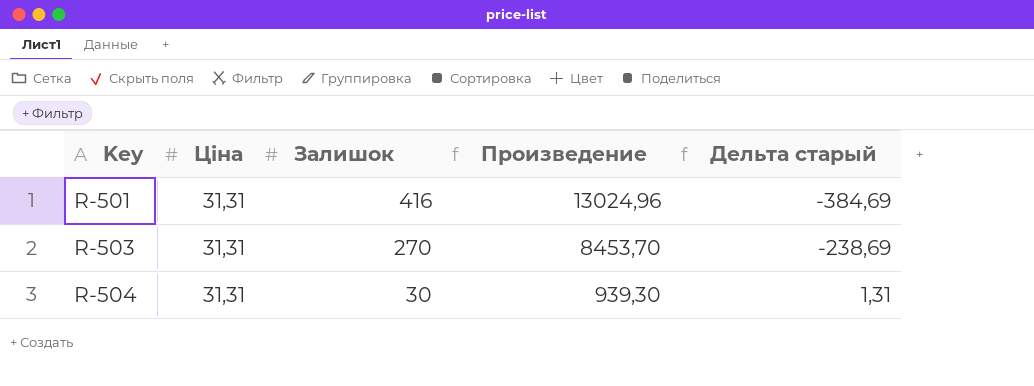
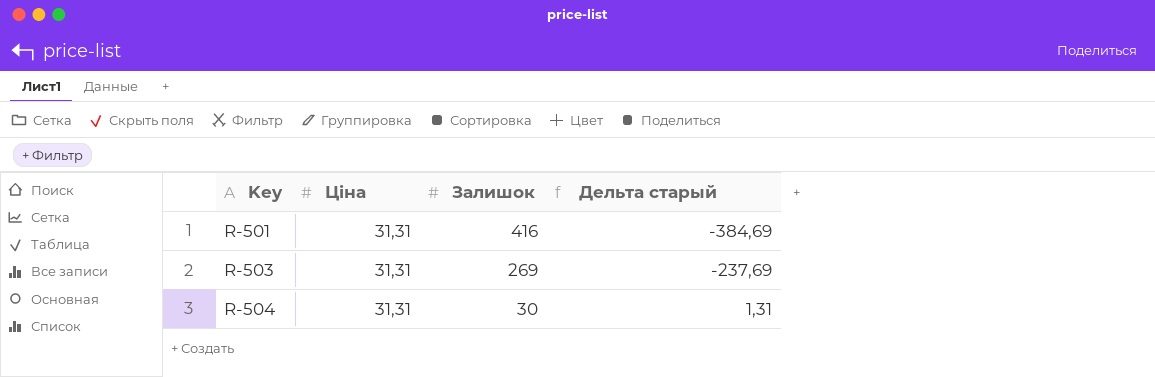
column Произведение | formula: [Ціна] * [Залишок] -> none
R-503 | Залишок: 270 -> 269
R-503 | Дельта старый: -238,69 -> -237,69

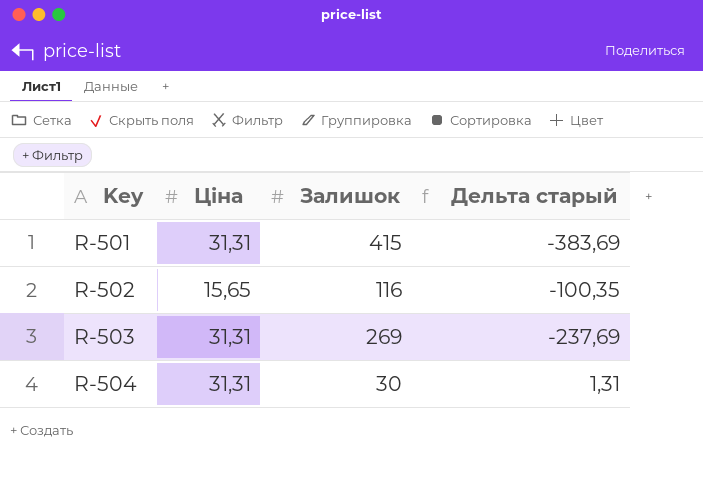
R-501 | Залишок: 416 -> 415
R-501 | Дельта старый: -384,69 -> -383,69
row R-502: none -> 15,65 | 116 | -100,35

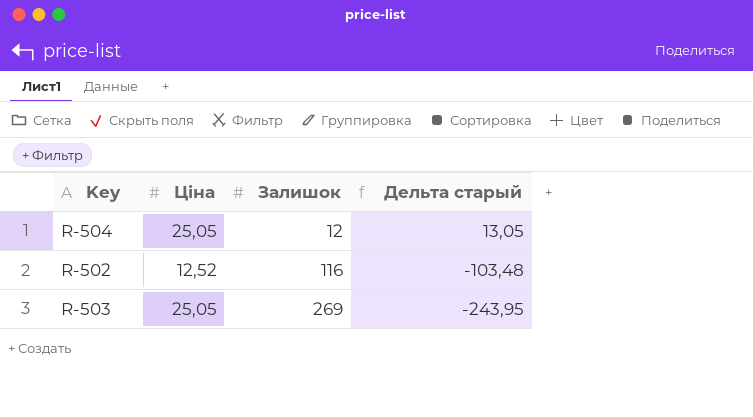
row order: Key ascending -> Залишок ascending
row R-501: 31,31 | 415 | -383,69 -> none
R-504 | Ціна: 31,31 -> 25,05
R-504 | Залишок: 30 -> 12
R-504 | Дельта старый: 1,31 -> 13,05
R-502 | Ціна: 15,65 -> 12,52
R-502 | Дельта старый: -100,35 -> -103,48
R-503 | Ціна: 31,31 -> 25,05
R-503 | Дельта старый: -237,69 -> -243,95

